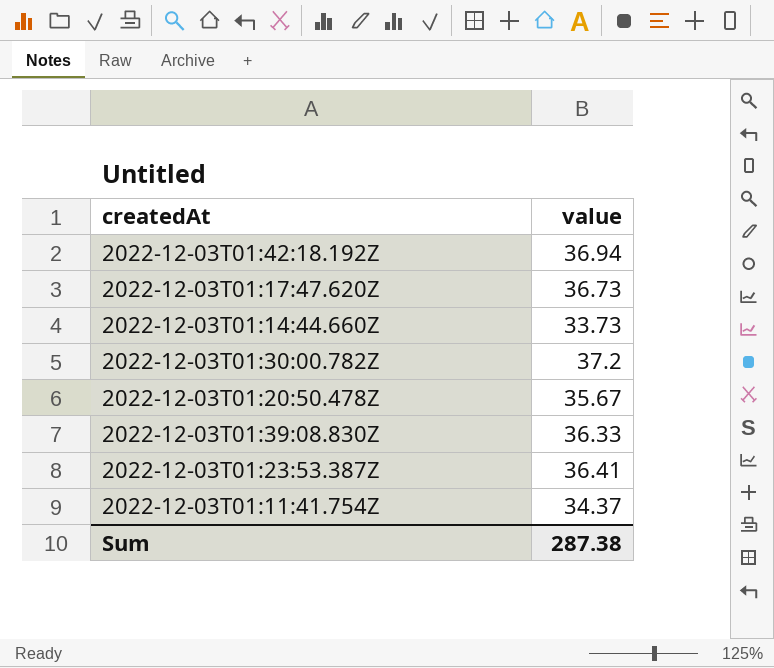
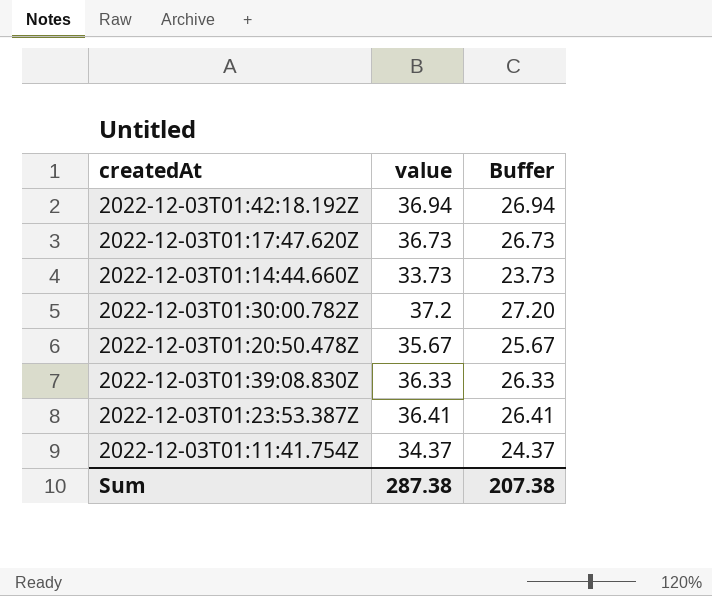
column Buffer | formula: none -> [value] - 10

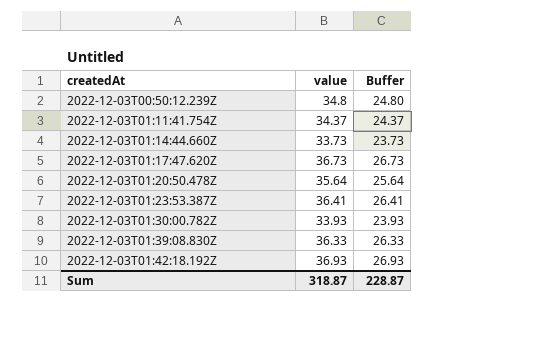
row order: none -> createdAt ascending
row 2022-12-03T00:50:12.239Z: none -> 34.8 | 24.80
2022-12-03T01:20:50.478Z | value: 35.67 -> 35.64
2022-12-03T01:20:50.478Z | Buffer: 25.67 -> 25.64
2022-12-03T01:30:00.782Z | value: 37.2 -> 33.93
2022-12-03T01:30:00.782Z | Buffer: 27.20 -> 23.93
2022-12-03T01:42:18.192Z | value: 36.94 -> 36.93
2022-12-03T01:42:18.192Z | Buffer: 26.94 -> 26.93
Sum | value: 287.38 -> 318.87
Sum | Buffer: 207.38 -> 228.87

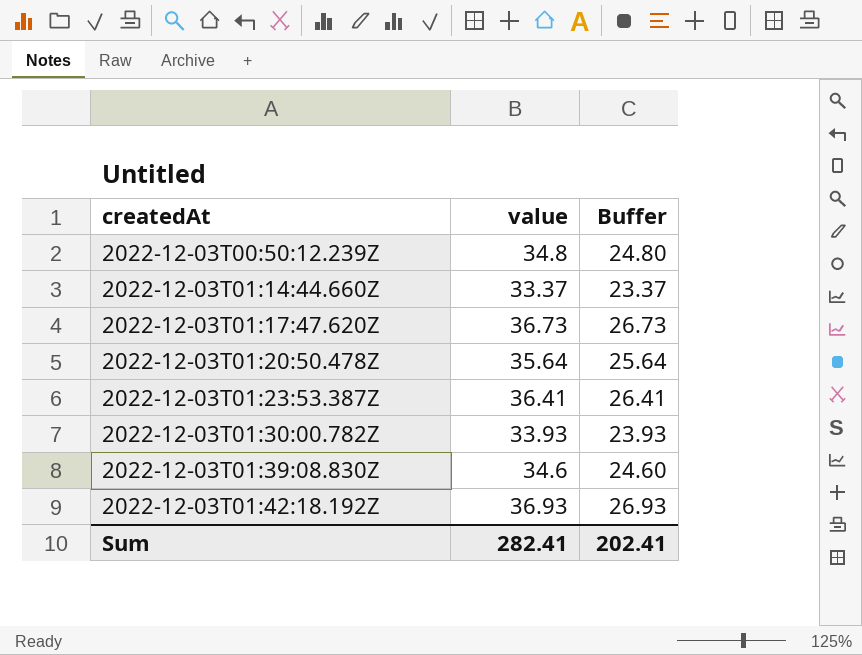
row 2022-12-03T01:11:41.754Z: 34.37 | 24.37 -> none
2022-12-03T01:14:44.660Z | value: 33.73 -> 33.37
2022-12-03T01:14:44.660Z | Buffer: 23.73 -> 23.37
2022-12-03T01:39:08.830Z | value: 36.33 -> 34.6
2022-12-03T01:39:08.830Z | Buffer: 26.33 -> 24.60
Sum | value: 318.87 -> 282.41
Sum | Buffer: 228.87 -> 202.41

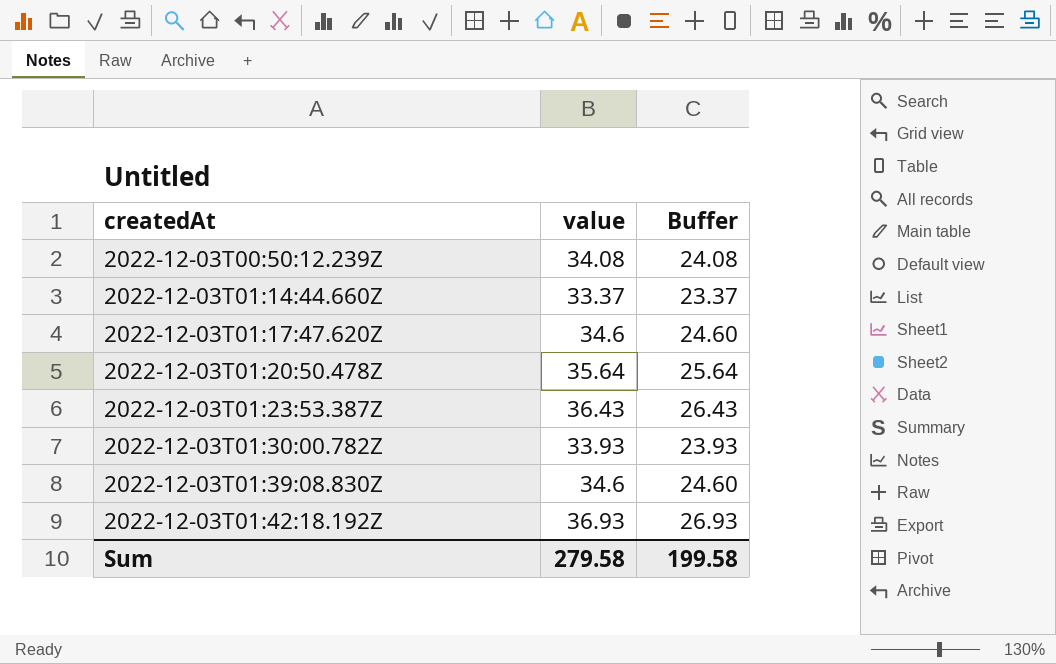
2022-12-03T00:50:12.239Z | value: 34.8 -> 34.08
2022-12-03T00:50:12.239Z | Buffer: 24.80 -> 24.08
2022-12-03T01:17:47.620Z | value: 36.73 -> 34.6
2022-12-03T01:17:47.620Z | Buffer: 26.73 -> 24.60
2022-12-03T01:23:53.387Z | value: 36.41 -> 36.43
2022-12-03T01:23:53.387Z | Buffer: 26.41 -> 26.43
Sum | value: 282.41 -> 279.58
Sum | Buffer: 202.41 -> 199.58

